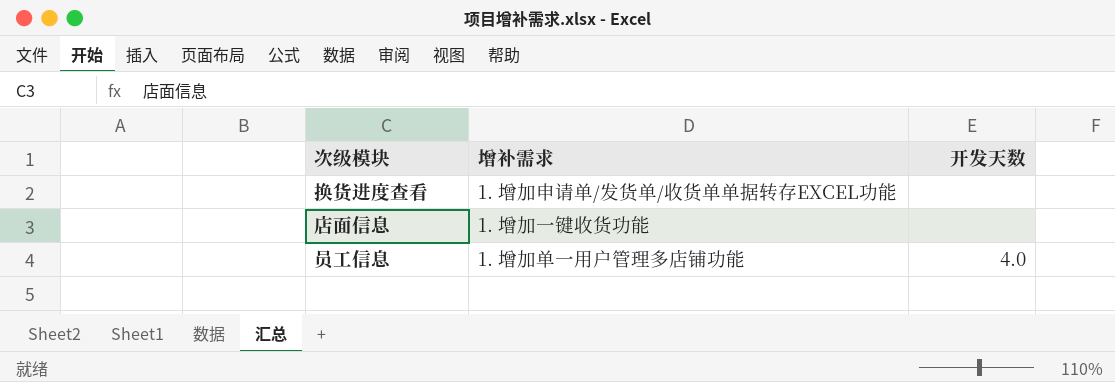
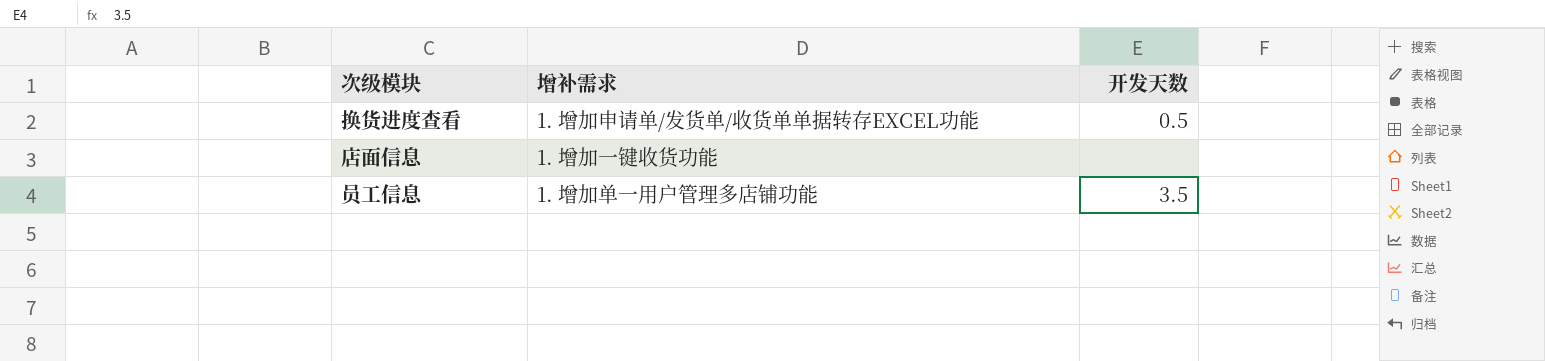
换货进度查看 | 开发天数: none -> 0.5
员工信息 | 开发天数: 4.0 -> 3.5

